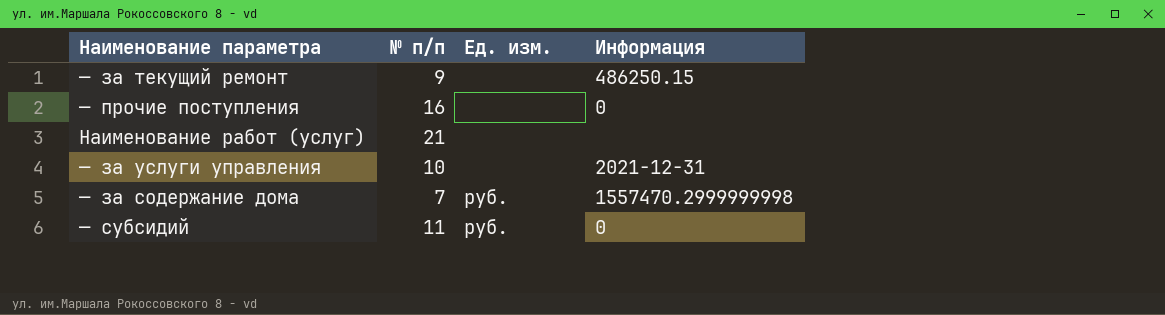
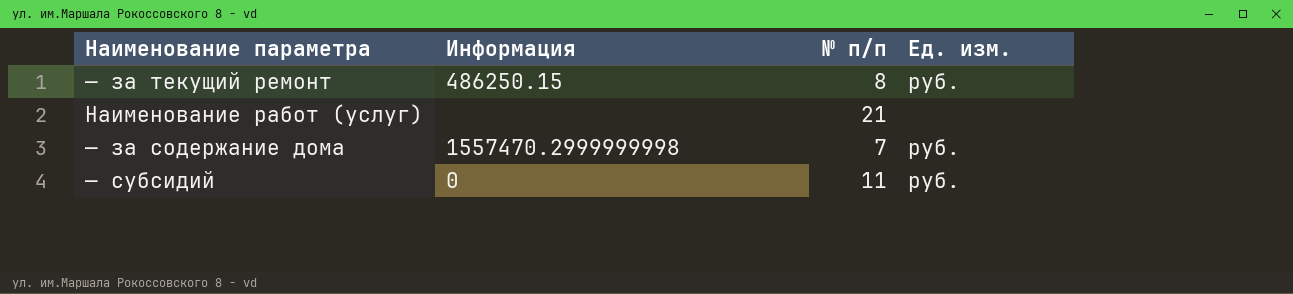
column Информация | position: 4 -> 2
row — прочие поступления: 16 | none | 0 -> none
row — за услуги управления: 10 | none | 2021-12-31 -> none
— за текущий ремонт | № п/п: 9 -> 8
— за текущий ремонт | Ед. изм.: none -> руб.

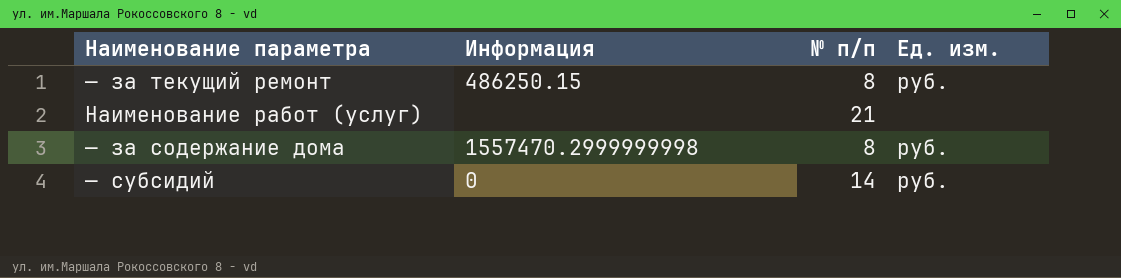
— за содержание дома | № п/п: 7 -> 8
— субсидий | № п/п: 11 -> 14

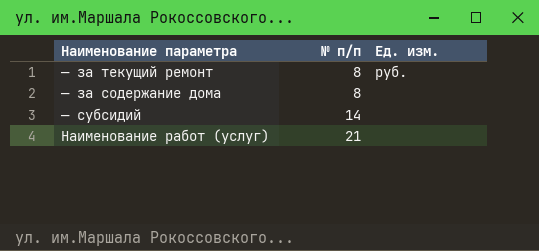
row order: none -> № п/п ascending
column Информация | position: 2 -> none
— за содержание дома | Ед. изм.: руб. -> none
— субсидий | Ед. изм.: руб. -> none

